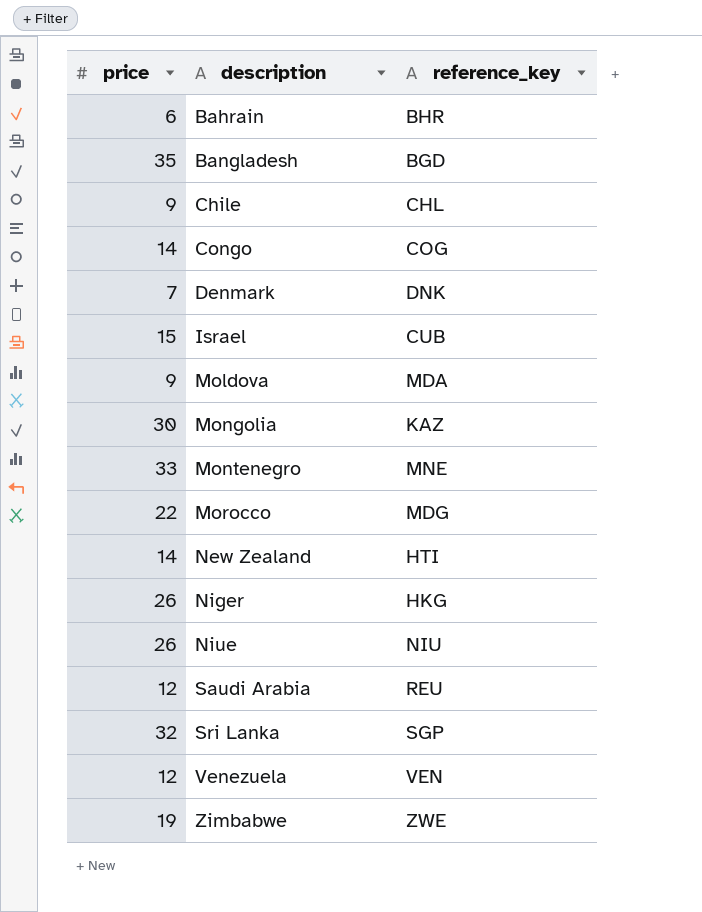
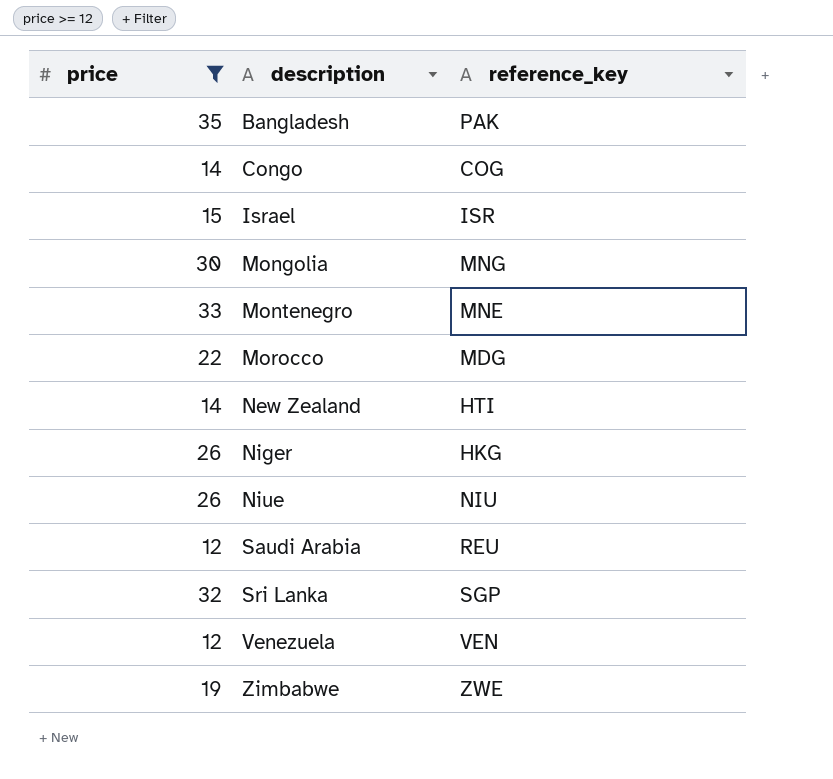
filter: none -> price >= 12
Bangladesh | reference_key: BGD -> PAK
Israel | reference_key: CUB -> ISR
Mongolia | reference_key: KAZ -> MNG

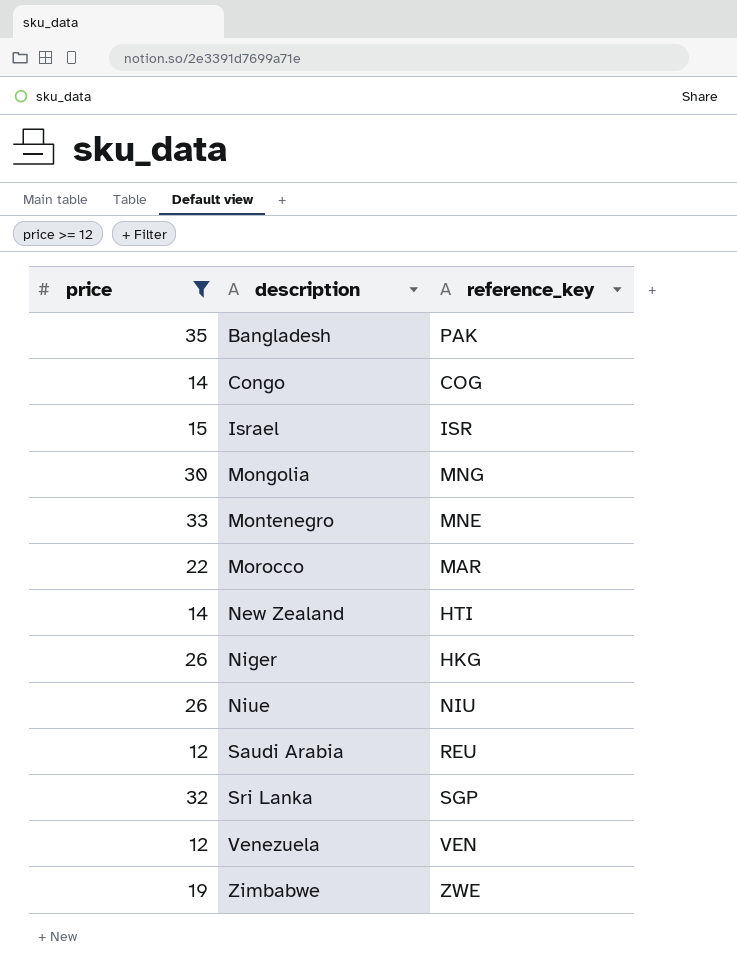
Morocco | reference_key: MDG -> MAR

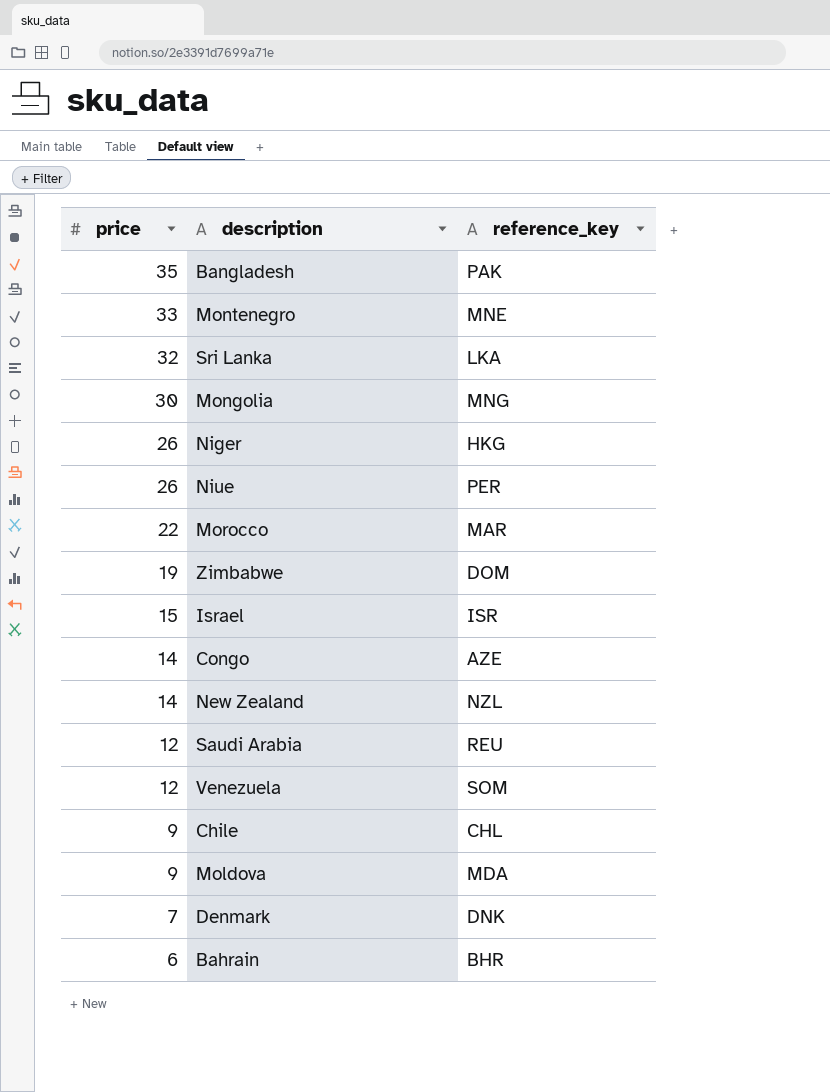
filter: price >= 12 -> none
row order: description ascending -> price descending
Sri Lanka | reference_key: SGP -> LKA
Niue | reference_key: NIU -> PER
Zimbabwe | reference_key: ZWE -> DOM
Congo | reference_key: COG -> AZE
New Zealand | reference_key: HTI -> NZL
Venezuela | reference_key: VEN -> SOM

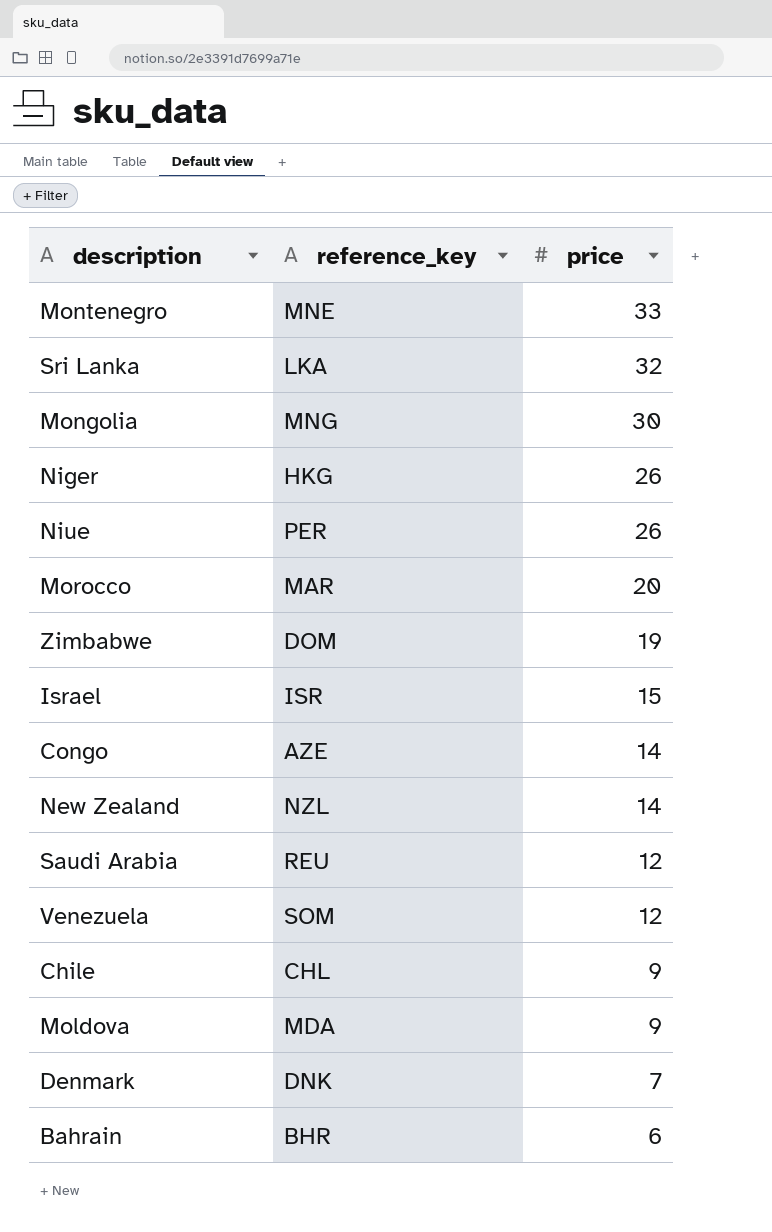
column price | position: 1 -> 3
row Bangladesh: 35 | PAK -> none
Morocco | price: 22 -> 20

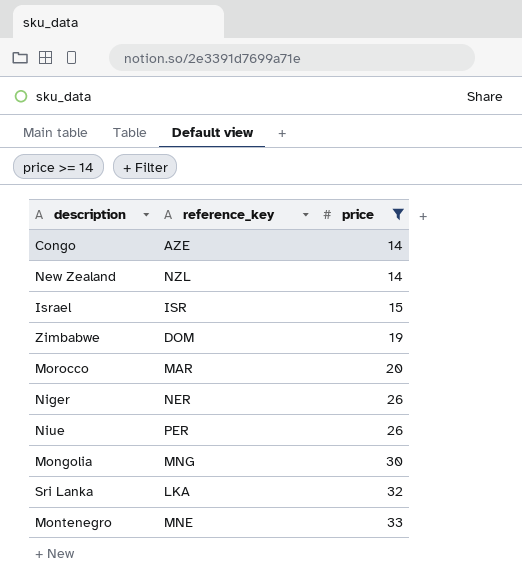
filter: none -> price >= 14
row order: price descending -> price ascending
Niger | reference_key: HKG -> NER

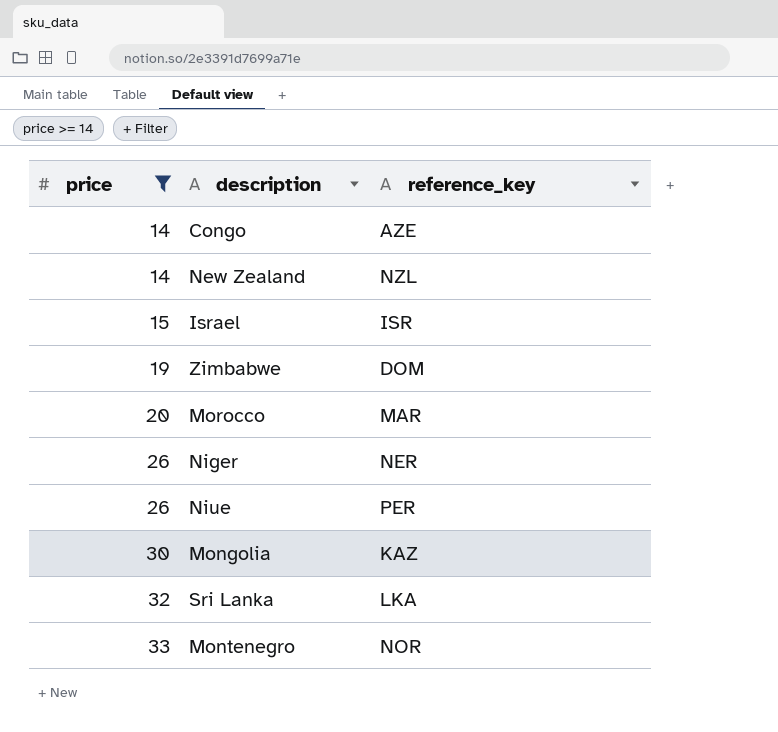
column price | position: 3 -> 1
Mongolia | reference_key: MNG -> KAZ
Montenegro | reference_key: MNE -> NOR

